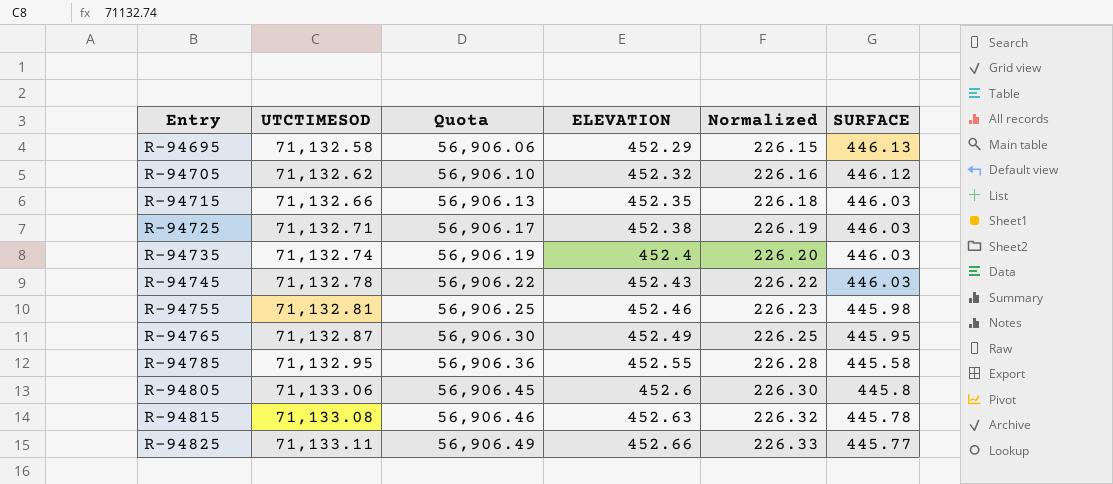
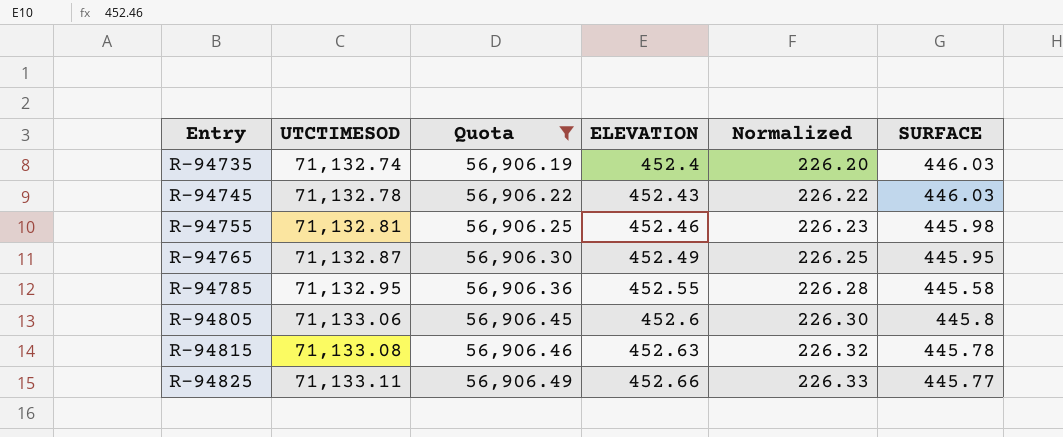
filter: none -> Quota >= 56,906.19

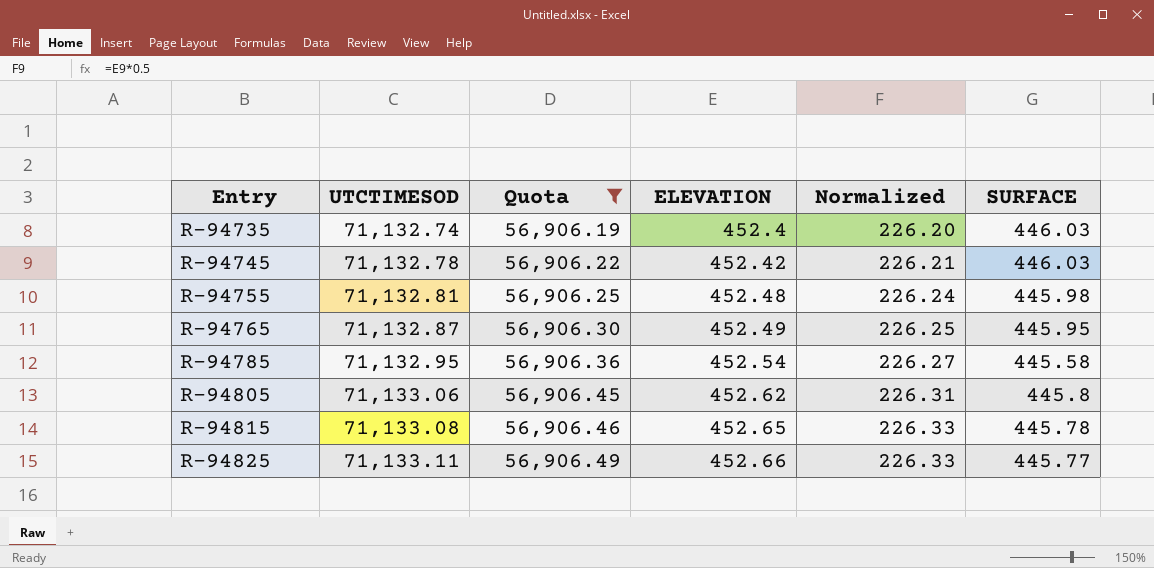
R-94745 | ELEVATION: 452.43 -> 452.42
R-94745 | Normalized: 226.22 -> 226.21
R-94755 | ELEVATION: 452.46 -> 452.48
R-94755 | Normalized: 226.23 -> 226.24
R-94785 | ELEVATION: 452.55 -> 452.54
R-94785 | Normalized: 226.28 -> 226.27
R-94805 | ELEVATION: 452.6 -> 452.62
R-94805 | Normalized: 226.30 -> 226.31
R-94815 | ELEVATION: 452.63 -> 452.65
R-94815 | Normalized: 226.32 -> 226.33

